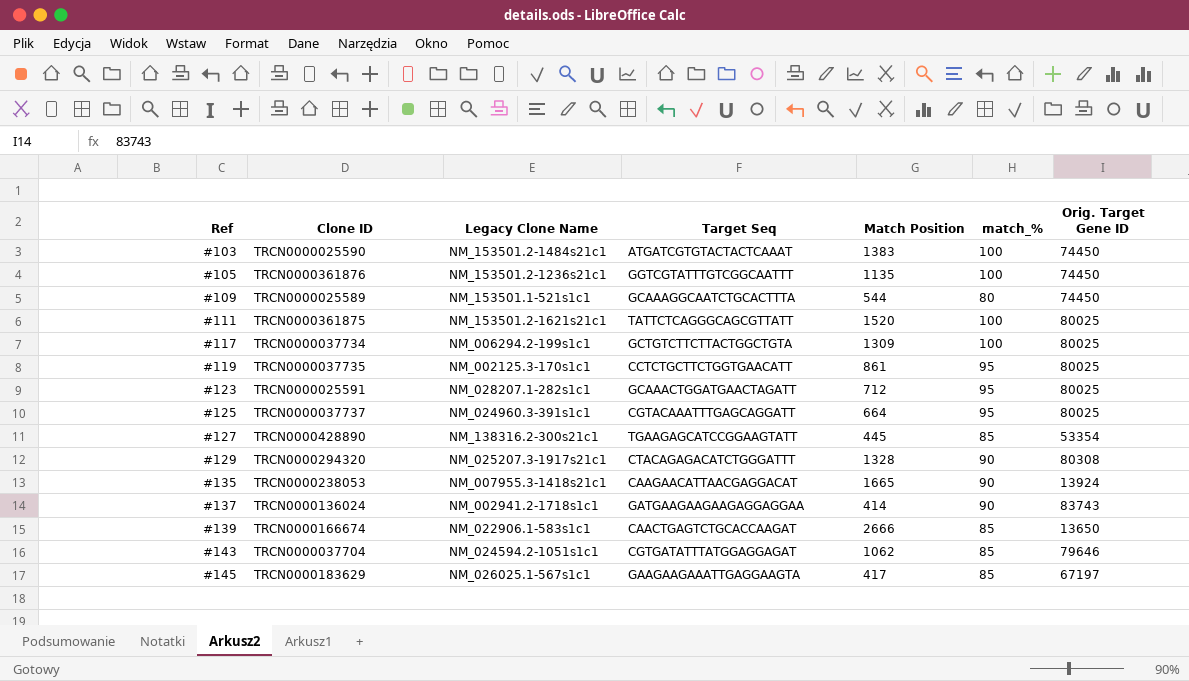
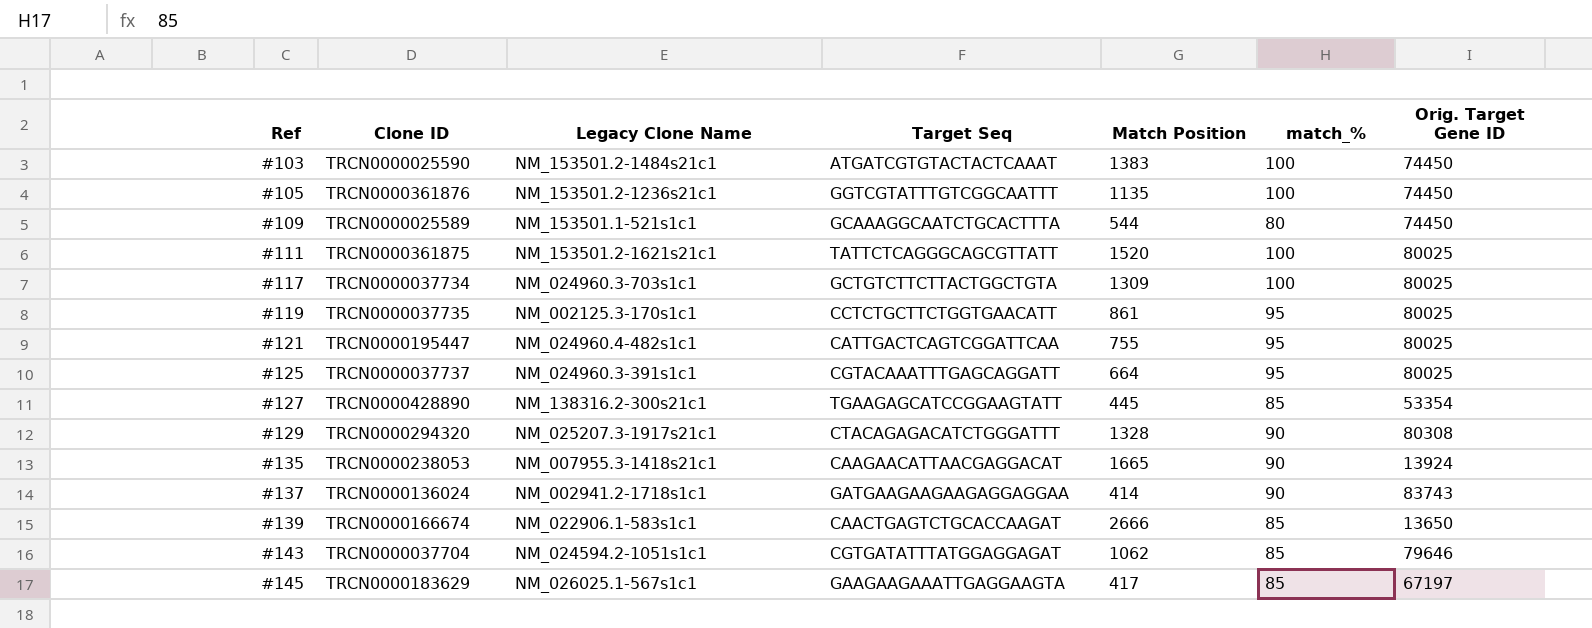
row #123: TRCN0000025591 | NM_028207.1-282s1c1 | GCAAACTGGATGAACTAGATT | 712 | 95 | 80025 -> none
#117 | Legacy Clone Name: NM_006294.2-199s1c1 -> NM_024960.3-703s1c1
row #121: none -> TRCN0000195447 | NM_024960.4-482s1c1 | CATTGACTCAGTCGGATTCAA | 755 | 95 | 80025

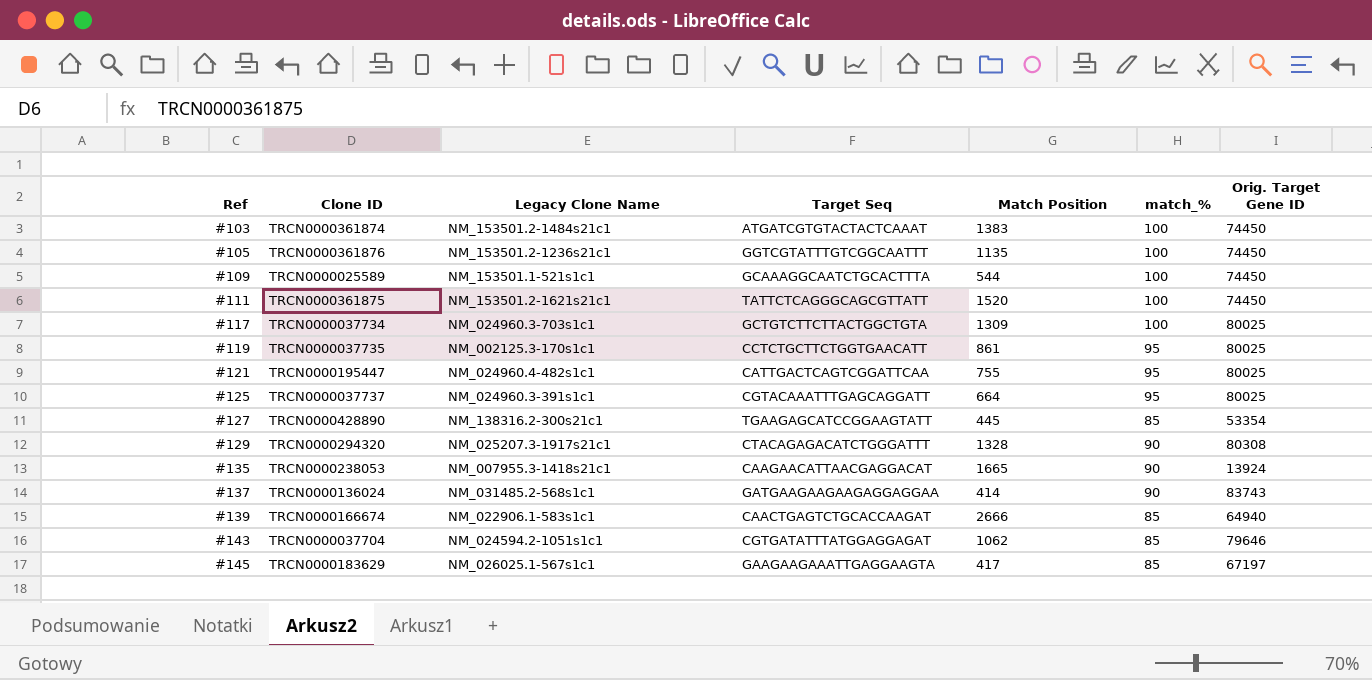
#103 | Clone ID: TRCN0000025590 -> TRCN0000361874
#109 | match_%: 80 -> 100
#111 | Orig. Target Gene ID: 80025 -> 74450
#137 | Legacy Clone Name: NM_002941.2-1718s1c1 -> NM_031485.2-568s1c1
#139 | Orig. Target Gene ID: 13650 -> 64940

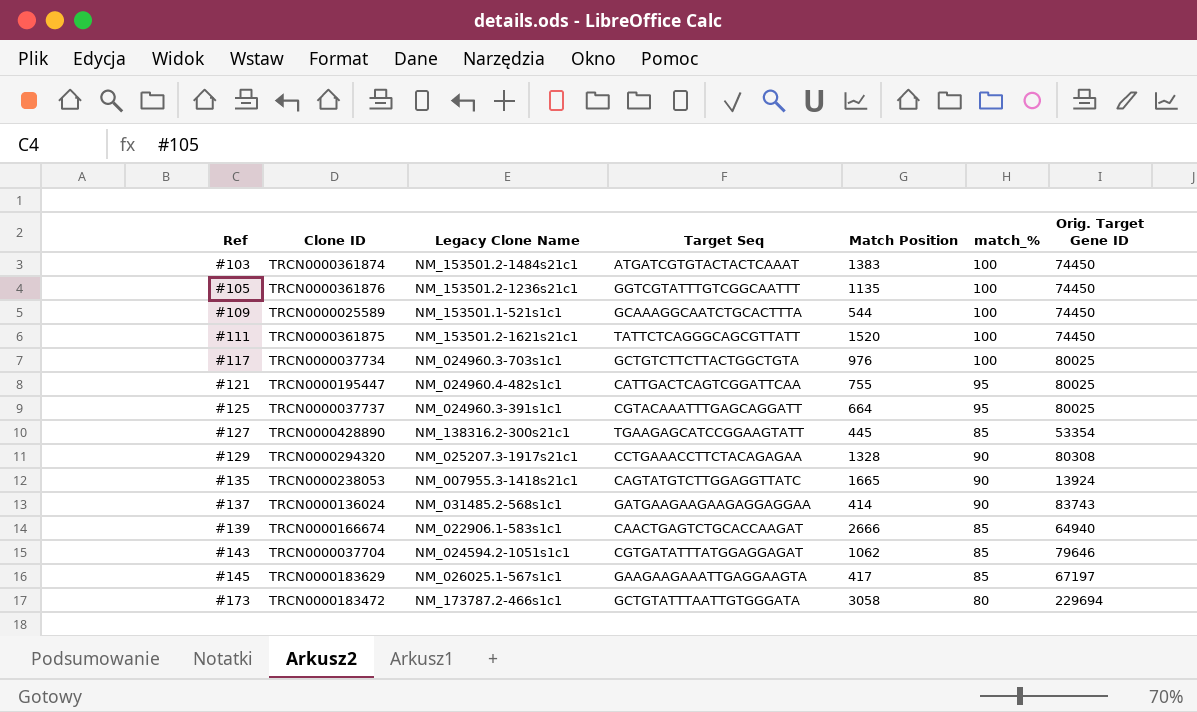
row #119: TRCN0000037735 | NM_002125.3-170s1c1 | CCTCTGCTTCTGGTGAACATT | 861 | 95 | 80025 -> none
#117 | Match Position: 1309 -> 976
#129 | Target Seq: CTACAGAGACATCTGGGATTT -> CCTGAAACCTTCTACAGAGAA
#135 | Target Seq: CAAGAACATTAACGAGGACAT -> CAGTATGTCTTGGAGGTTATC
row #173: none -> TRCN0000183472 | NM_173787.2-466s1c1 | GCTGTATTTAATTGTGGGATA | 3058 | 80 | 229694

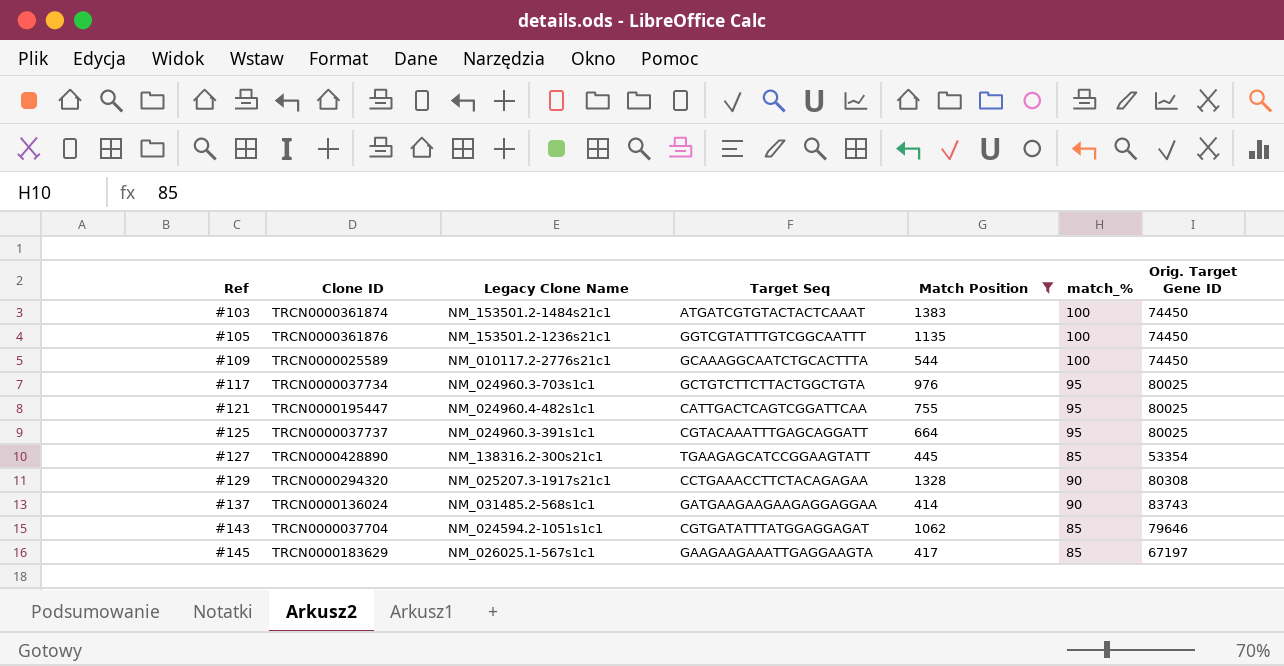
filter: none -> Match Position <= 1383
#109 | Legacy Clone Name: NM_153501.1-521s1c1 -> NM_010117.2-2776s21c1
#117 | match_%: 100 -> 95

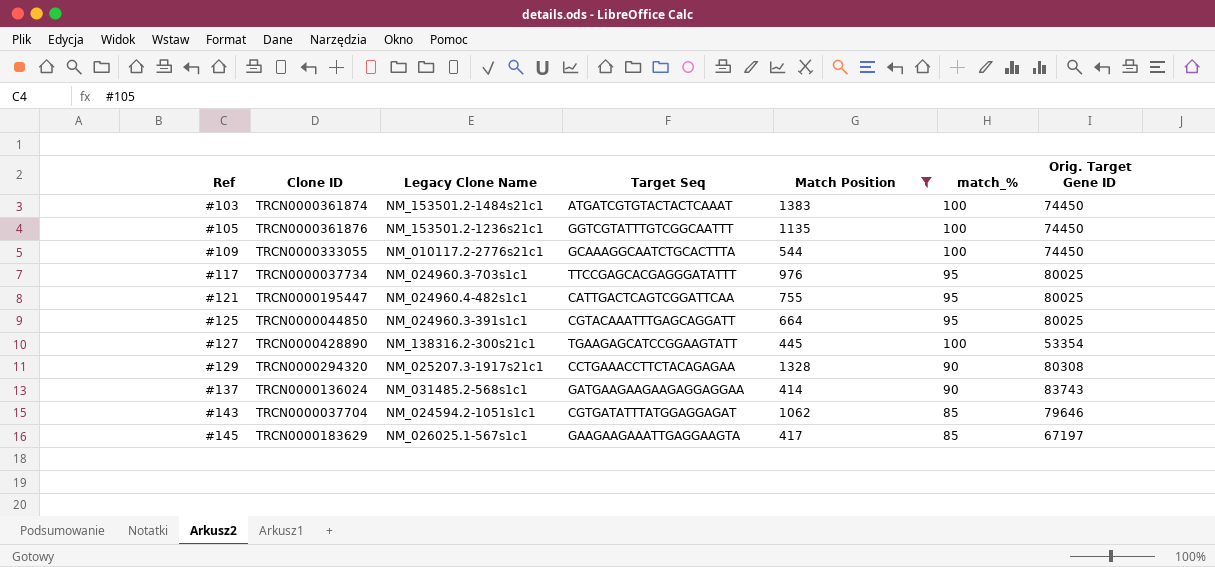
#109 | Clone ID: TRCN0000025589 -> TRCN0000333055
#117 | Target Seq: GCTGTCTTCTTACTGGCTGTA -> TTCCGAGCACGAGGGATATTT
#125 | Clone ID: TRCN0000037737 -> TRCN0000044850
#127 | match_%: 85 -> 100

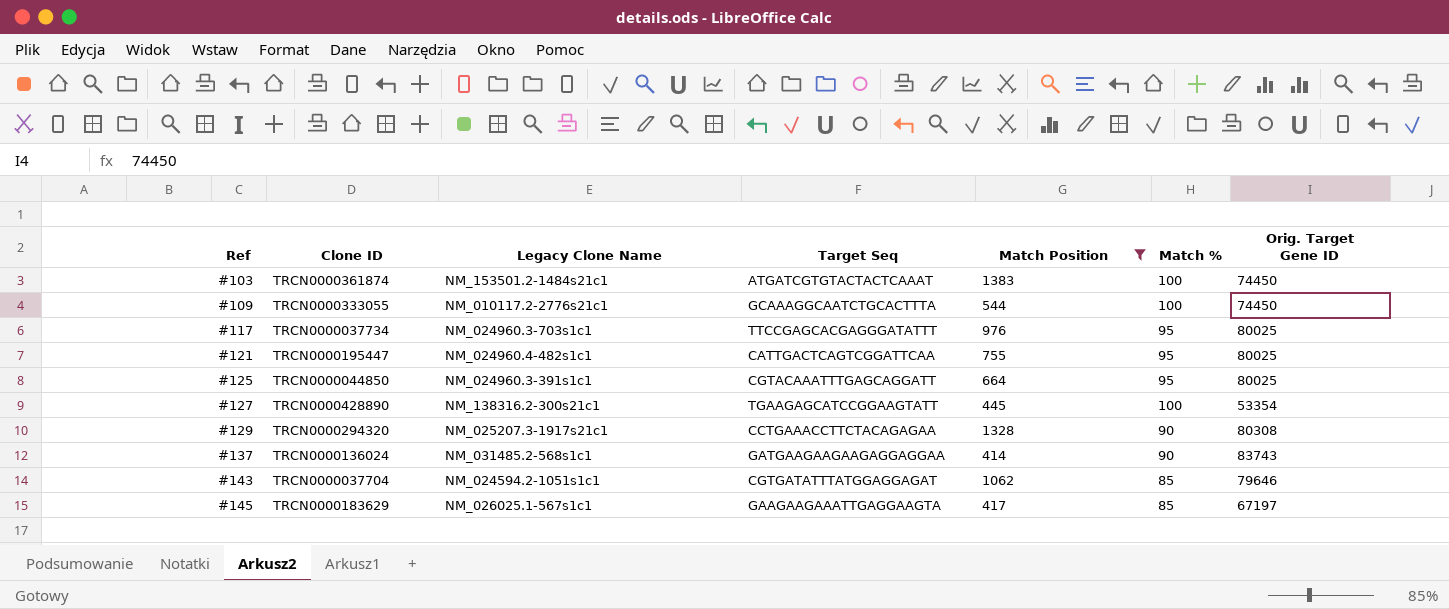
column name: match_% -> Match %
row #105: TRCN0000361876 | NM_153501.2-1236s21c1 | GGTCGTATTTGTCGGCAATTT | 1135 | 100 | 74450 -> none

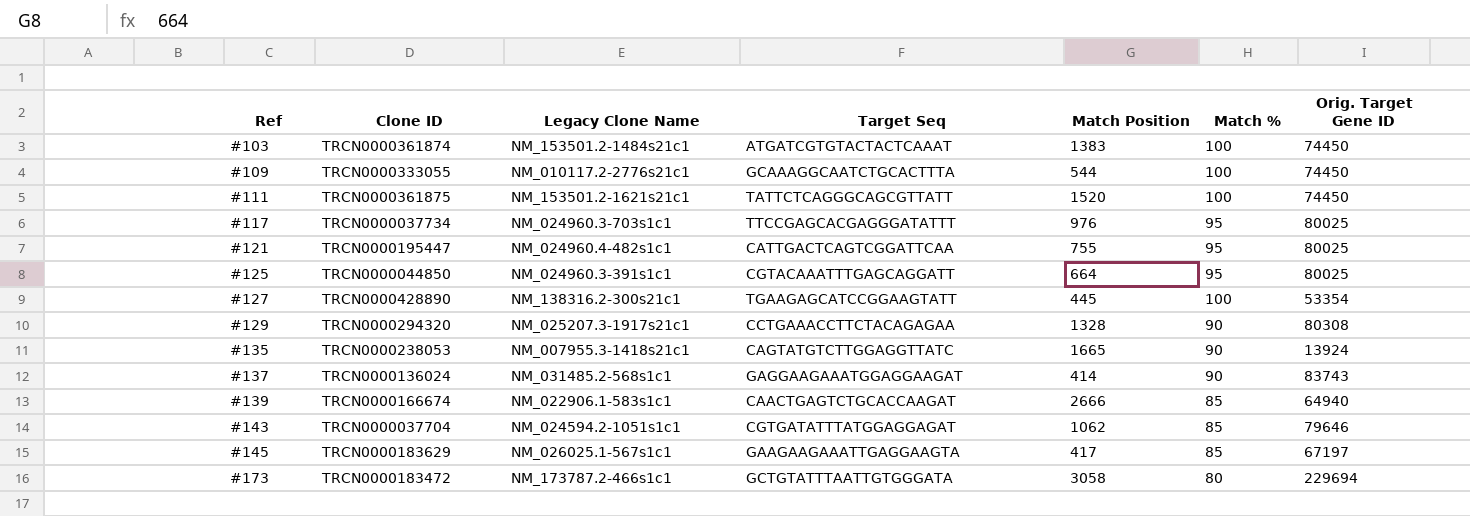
filter: Match Position <= 1383 -> none
#137 | Target Seq: GATGAAGAAGAAGAGGAGGAA -> GAGGAAGAAATGGAGGAAGAT

